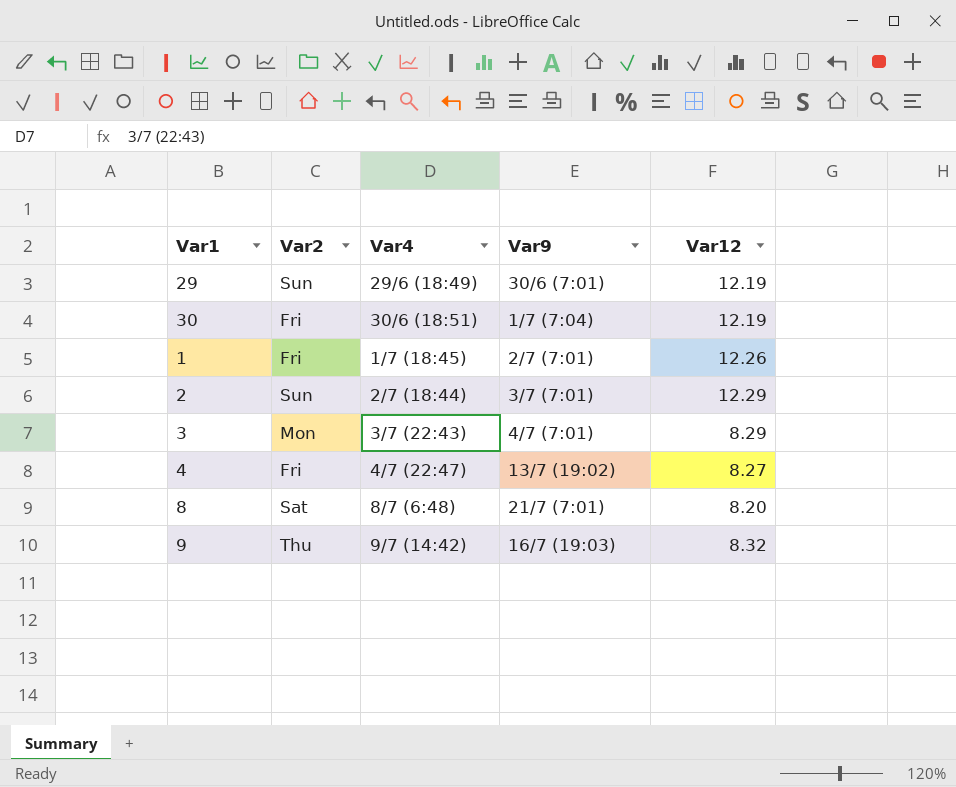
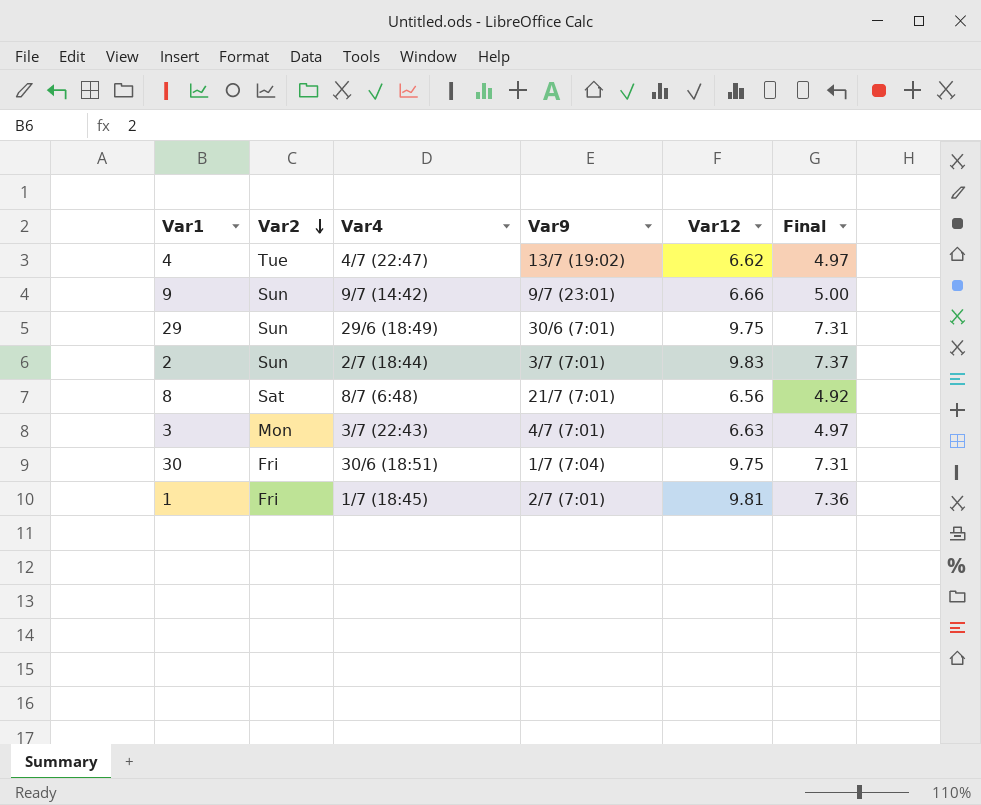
row order: none -> Var2 descending
column Final | formula: none -> [Var12] * 0.75
4 | Var2: Fri -> Tue
4 | Var12: 8.27 -> 6.62
9 | Var2: Thu -> Sun
9 | Var9: 16/7 (19:03) -> 9/7 (23:01)
9 | Var12: 8.32 -> 6.66
29 | Var12: 12.19 -> 9.75
2 | Var12: 12.29 -> 9.83
8 | Var12: 8.20 -> 6.56
3 | Var12: 8.29 -> 6.63
30 | Var12: 12.19 -> 9.75
1 | Var12: 12.26 -> 9.81

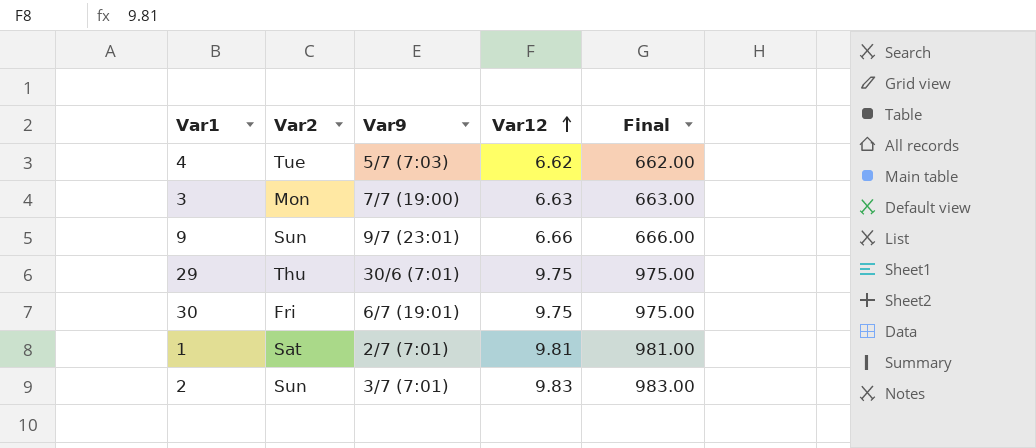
row order: Var2 descending -> Var12 ascending
column Var4 | position: 3 -> none
column Final | formula: [Var12] * 0.75 -> [Var12] * 100
row 8: Sat | 8/7 (6:48) | 21/7 (7:01) | 6.56 | 4.92 -> none
4 | Var9: 13/7 (19:02) -> 5/7 (7:03)
3 | Var9: 4/7 (7:01) -> 7/7 (19:00)
29 | Var2: Sun -> Thu
30 | Var9: 1/7 (7:04) -> 6/7 (19:01)
1 | Var2: Fri -> Sat

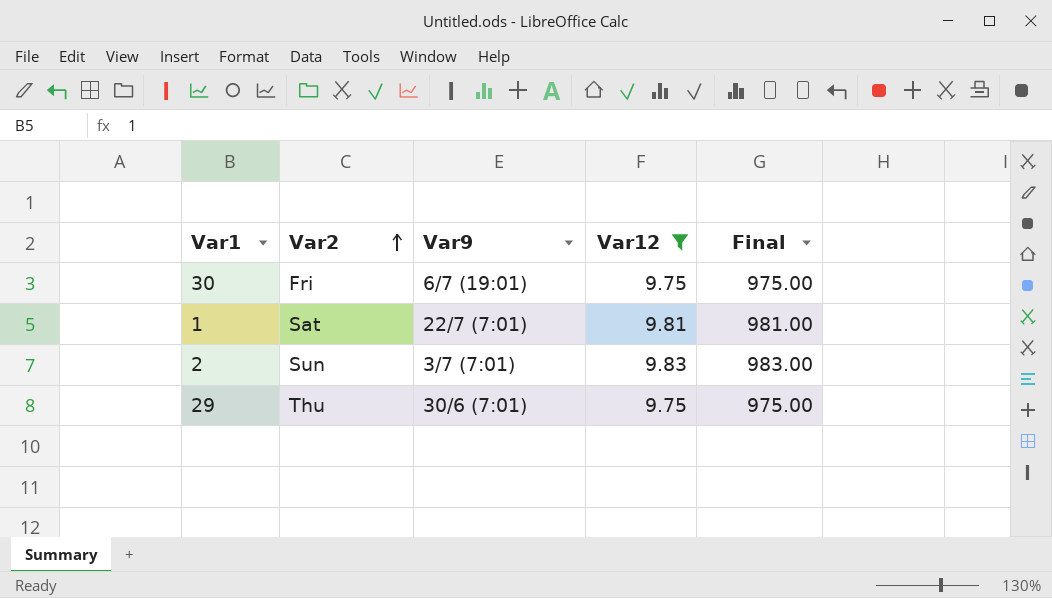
filter: none -> Var12 >= 9.75
row order: Var12 ascending -> Var2 ascending
1 | Var9: 2/7 (7:01) -> 22/7 (7:01)

